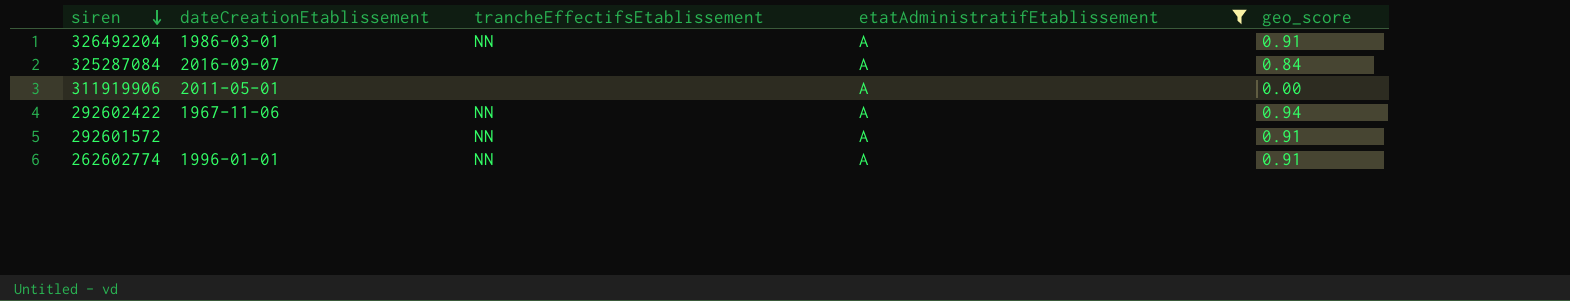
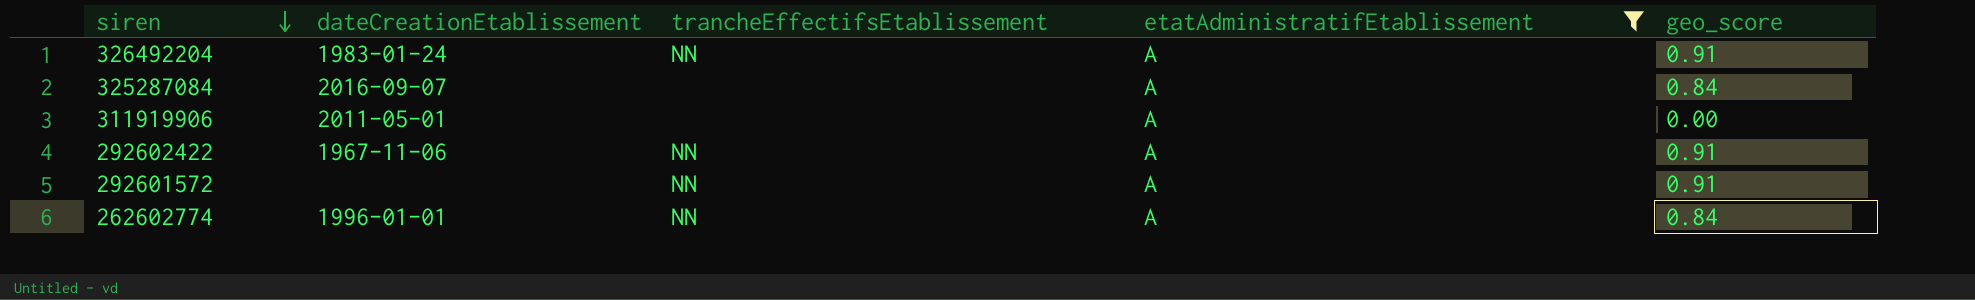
326492204 | dateCreationEtablissement: 1986-03-01 -> 1983-01-24
292602422 | geo_score: 0.94 -> 0.91
262602774 | geo_score: 0.91 -> 0.84

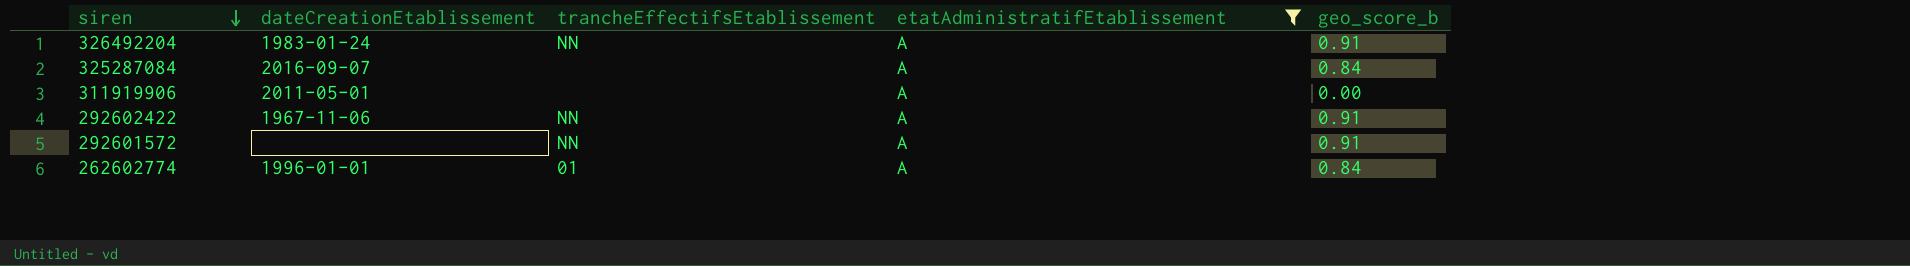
column name: geo_score -> geo_score_b
262602774 | trancheEffectifsEtablissement: NN -> 01

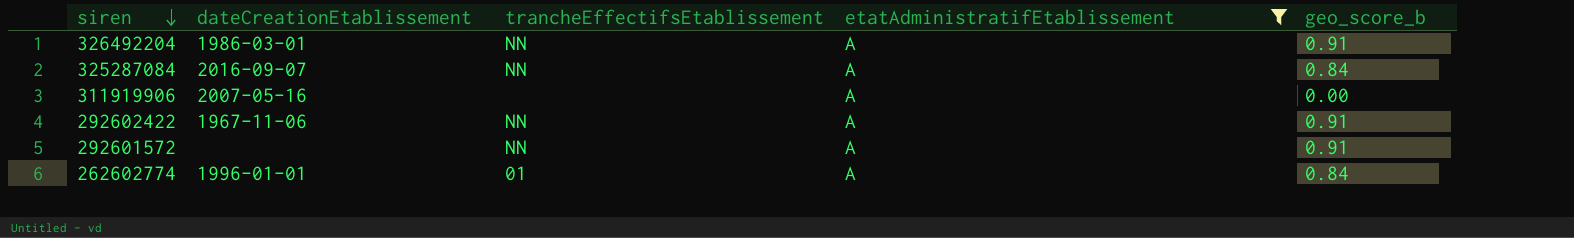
326492204 | dateCreationEtablissement: 1983-01-24 -> 1986-03-01
325287084 | trancheEffectifsEtablissement: none -> NN
311919906 | dateCreationEtablissement: 2011-05-01 -> 2007-05-16

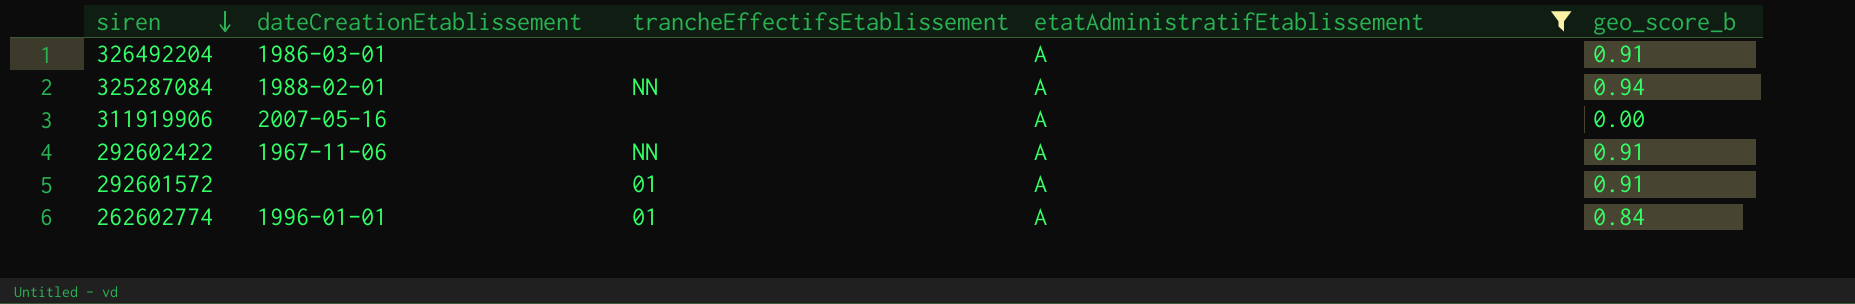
326492204 | trancheEffectifsEtablissement: NN -> none
325287084 | dateCreationEtablissement: 2016-09-07 -> 1988-02-01
325287084 | geo_score_b: 0.84 -> 0.94
292601572 | trancheEffectifsEtablissement: NN -> 01

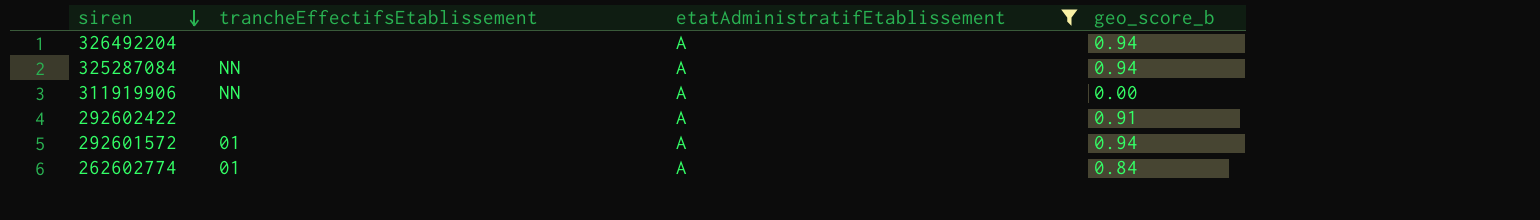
column dateCreationEtablissement | position: 2 -> none
326492204 | geo_score_b: 0.91 -> 0.94
311919906 | trancheEffectifsEtablissement: none -> NN
292602422 | trancheEffectifsEtablissement: NN -> none
292601572 | geo_score_b: 0.91 -> 0.94

